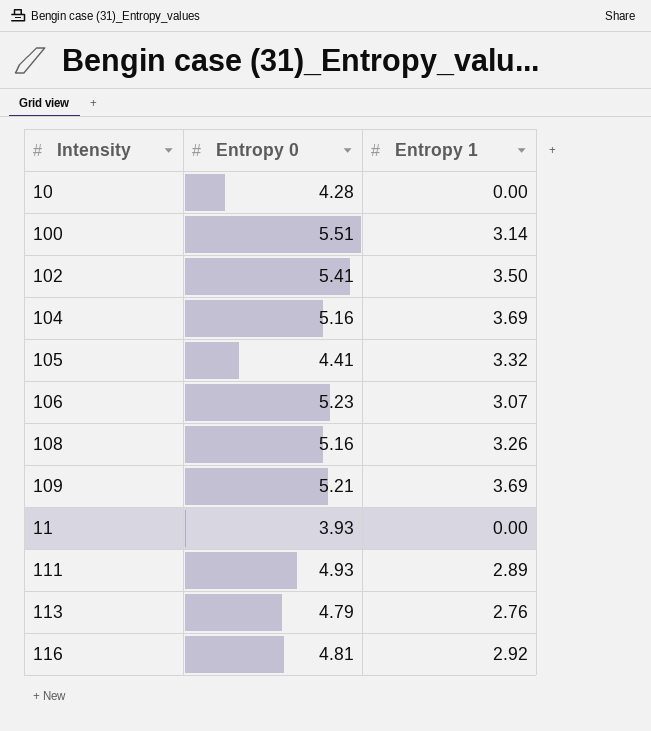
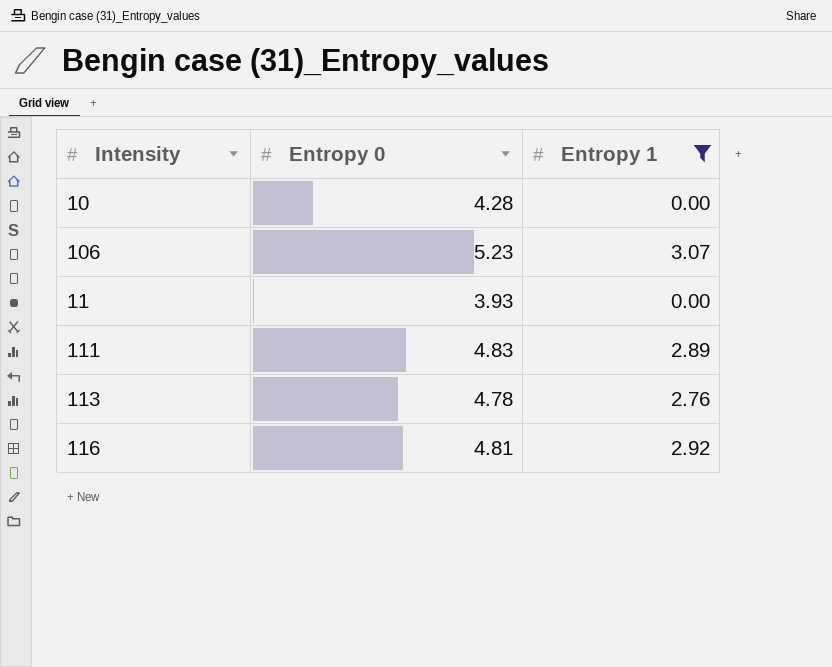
filter: none -> Entropy 1 <= 3.07
111 | Entropy 0: 4.93 -> 4.83
113 | Entropy 0: 4.79 -> 4.78

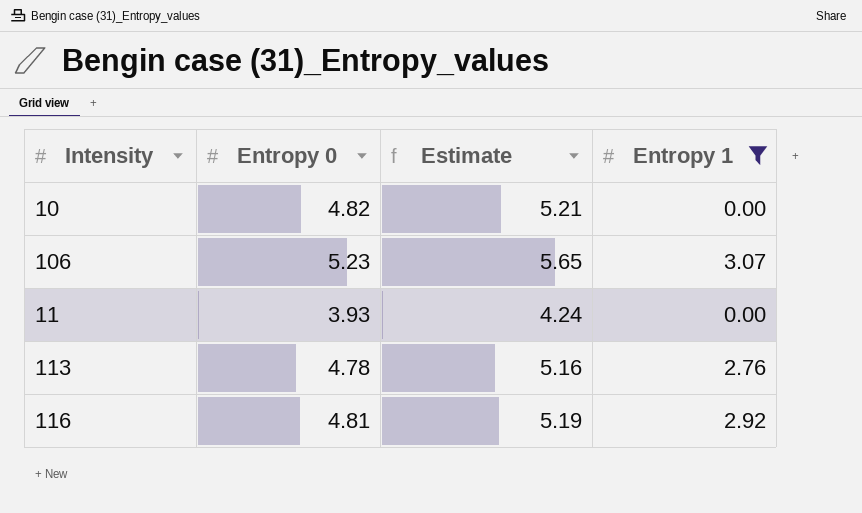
column Estimate | formula: none -> [Entropy 0] * 1.08
row 111: 4.83 | 2.89 -> none
10 | Entropy 0: 4.28 -> 4.82

